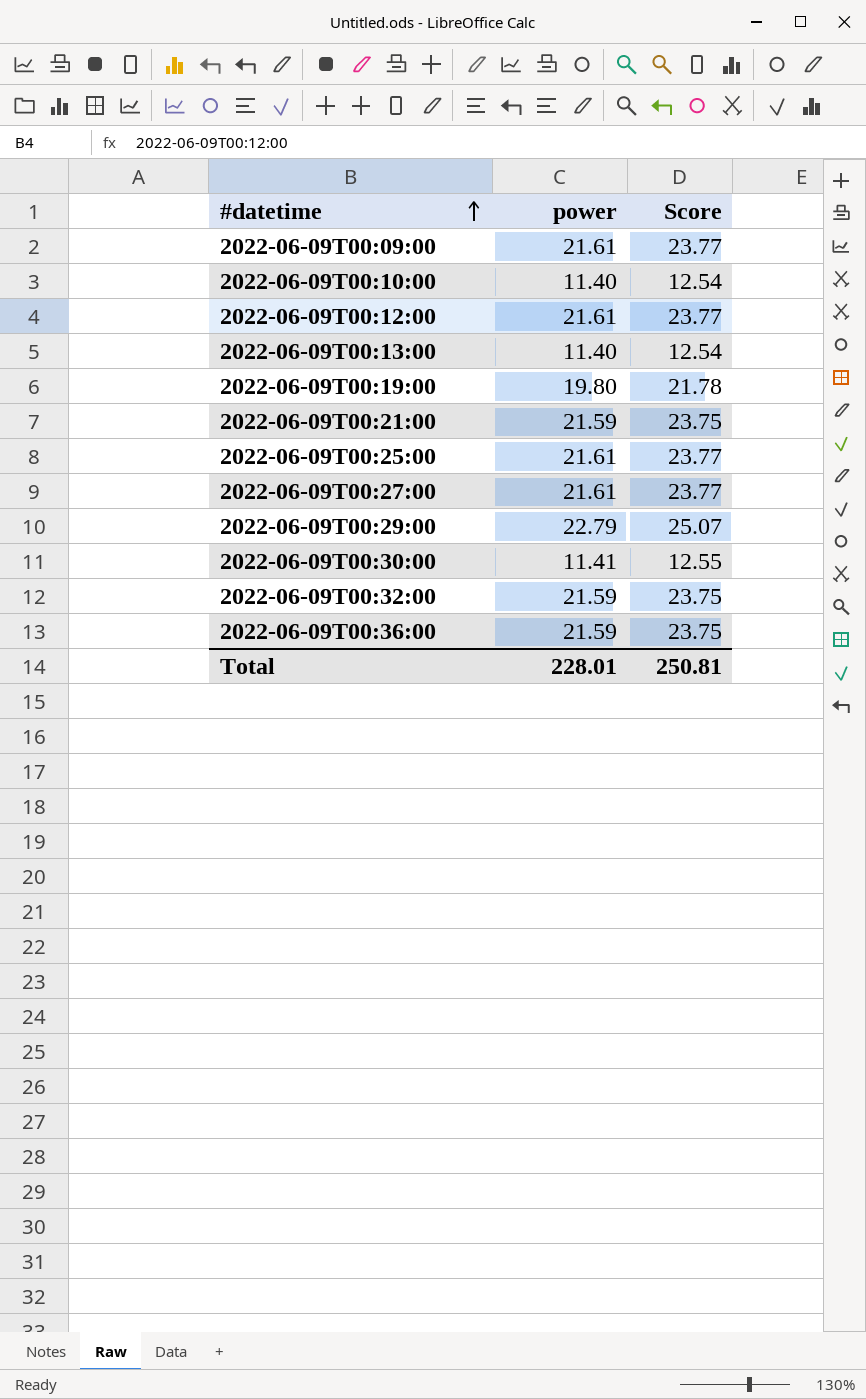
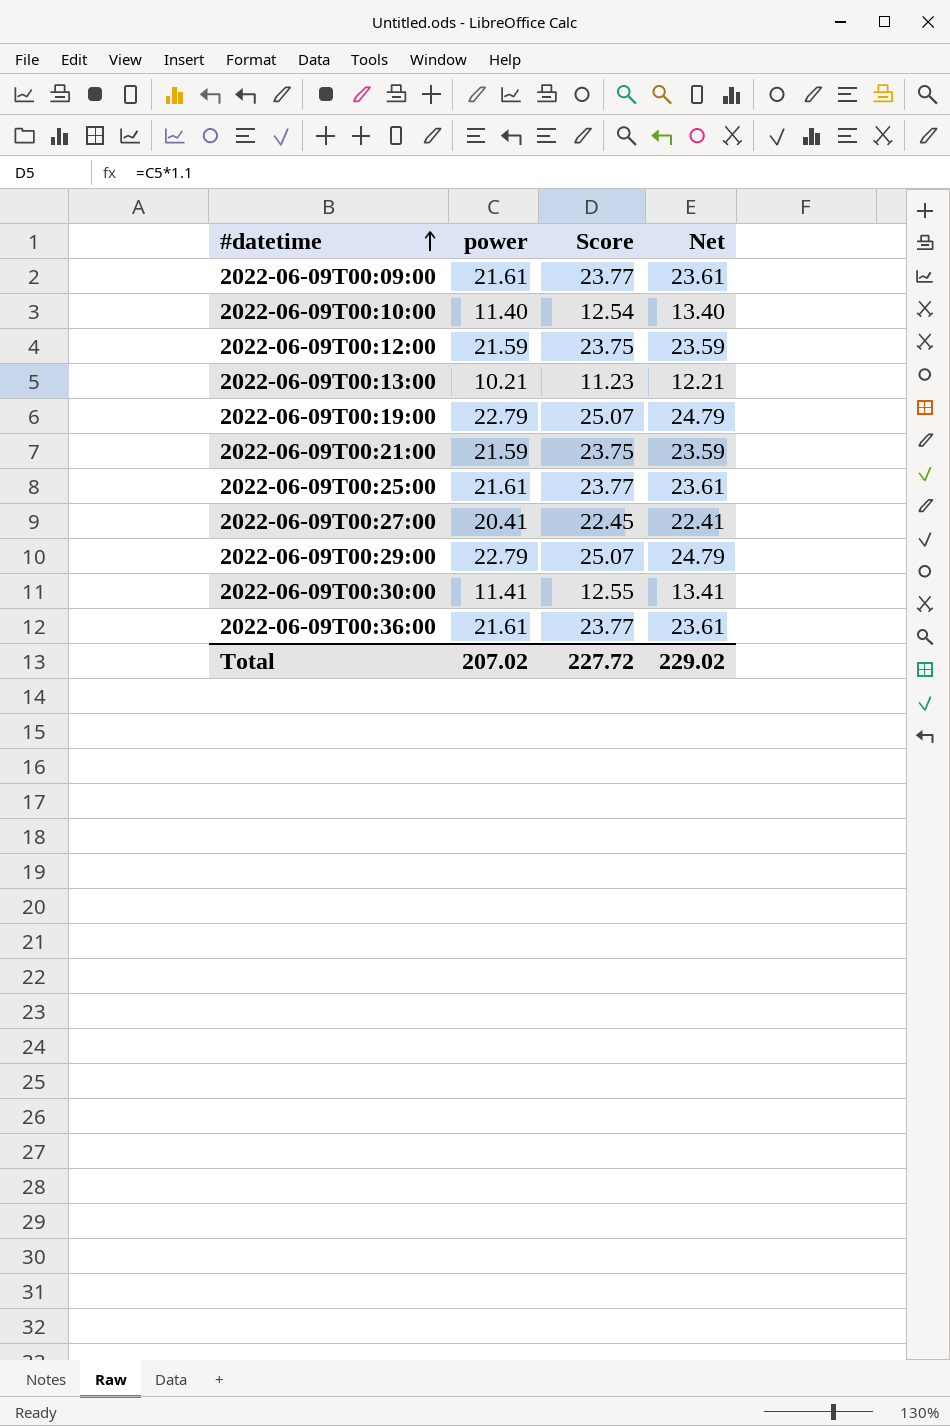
column Net | formula: none -> [power] + 2
row 2022-06-09T00:32:00: 21.59 | 23.75 -> none
2022-06-09T00:12:00 | power: 21.61 -> 21.59
2022-06-09T00:12:00 | Score: 23.77 -> 23.75
2022-06-09T00:13:00 | power: 11.40 -> 10.21
2022-06-09T00:13:00 | Score: 12.54 -> 11.23
2022-06-09T00:19:00 | power: 19.80 -> 22.79
2022-06-09T00:19:00 | Score: 21.78 -> 25.07
2022-06-09T00:27:00 | power: 21.61 -> 20.41
2022-06-09T00:27:00 | Score: 23.77 -> 22.45
2022-06-09T00:36:00 | power: 21.59 -> 21.61
2022-06-09T00:36:00 | Score: 23.75 -> 23.77
Total | power: 228.01 -> 207.02
Total | Score: 250.81 -> 227.72

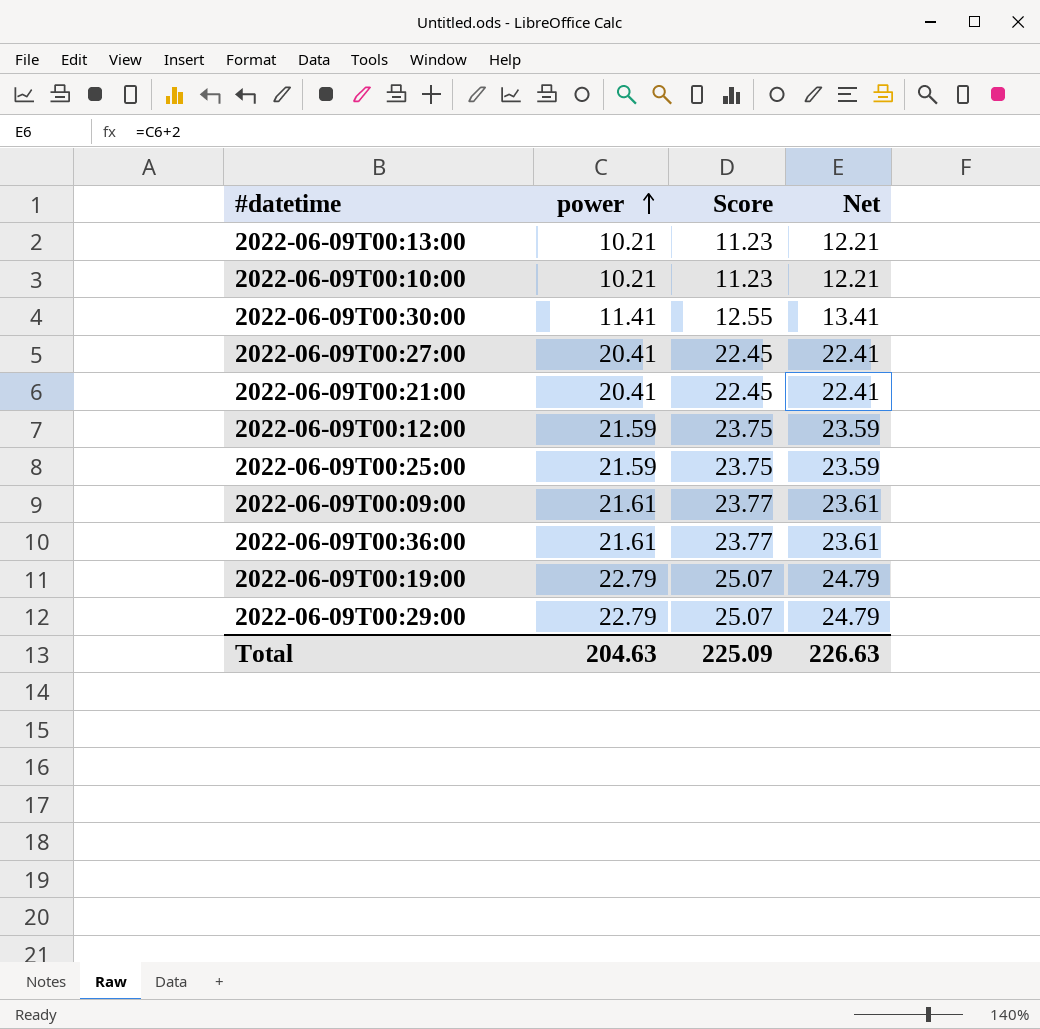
row order: #datetime ascending -> power ascending
2022-06-09T00:10:00 | power: 11.40 -> 10.21
2022-06-09T00:10:00 | Score: 12.54 -> 11.23
2022-06-09T00:10:00 | Net: 13.40 -> 12.21
2022-06-09T00:21:00 | power: 21.59 -> 20.41
2022-06-09T00:21:00 | Score: 23.75 -> 22.45
2022-06-09T00:21:00 | Net: 23.59 -> 22.41
2022-06-09T00:25:00 | power: 21.61 -> 21.59
2022-06-09T00:25:00 | Score: 23.77 -> 23.75
2022-06-09T00:25:00 | Net: 23.61 -> 23.59
Total | power: 207.02 -> 204.63
Total | Score: 227.72 -> 225.09
Total | Net: 229.02 -> 226.63

